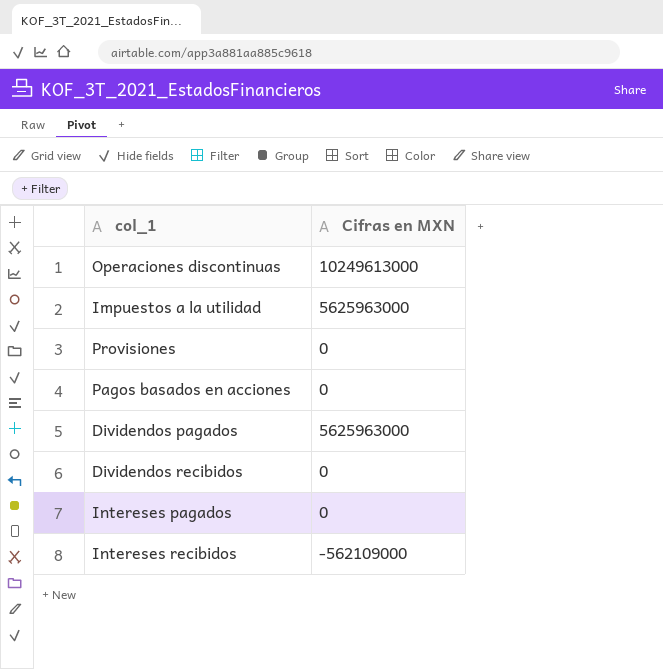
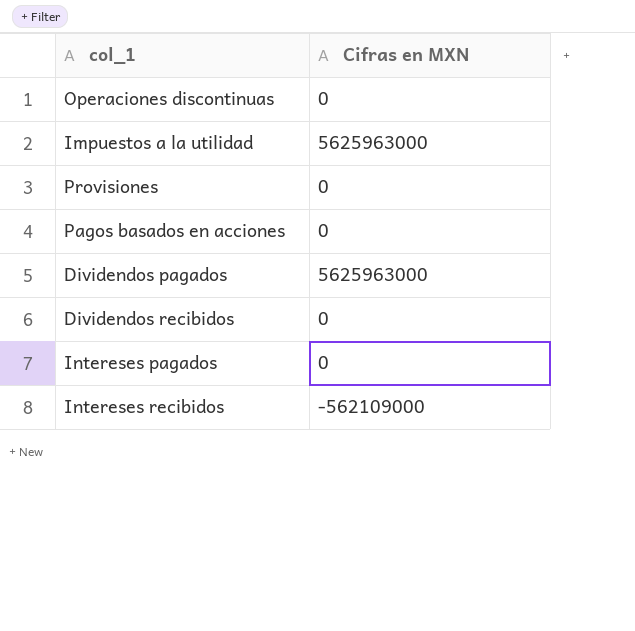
Operaciones discontinuas | Cifras en MXN: 10249613000 -> 0

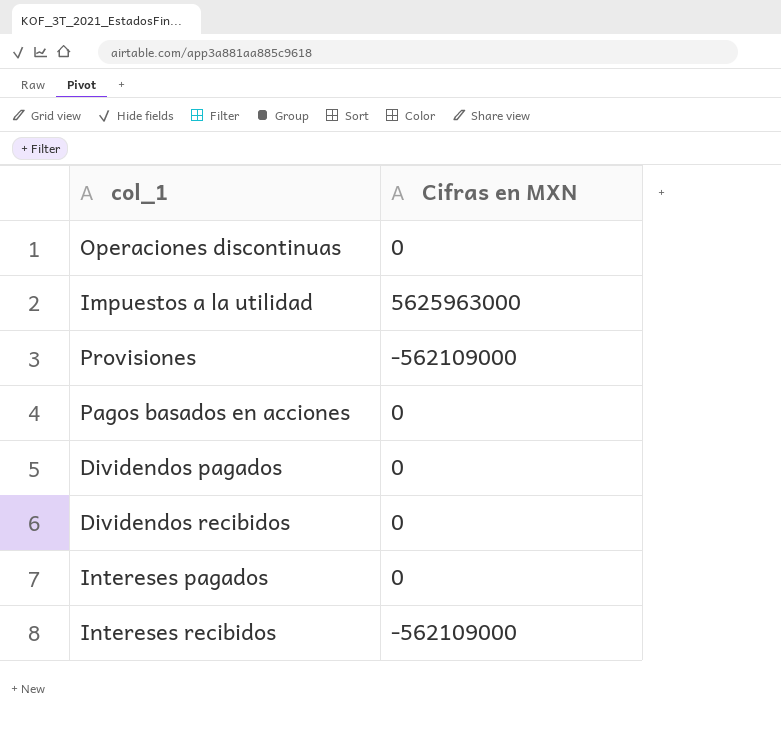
Provisiones | Cifras en MXN: 0 -> -562109000
Dividendos pagados | Cifras en MXN: 5625963000 -> 0

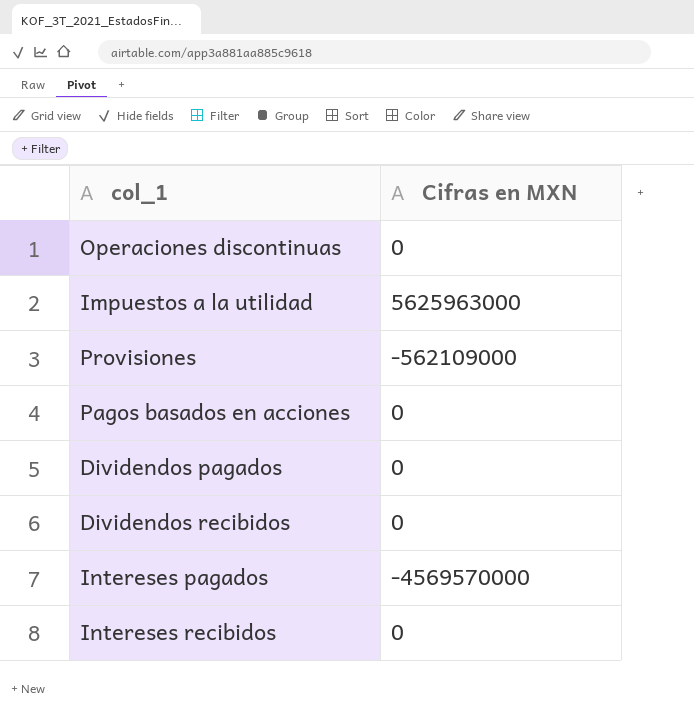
Intereses pagados | Cifras en MXN: 0 -> -4569570000
Intereses recibidos | Cifras en MXN: -562109000 -> 0

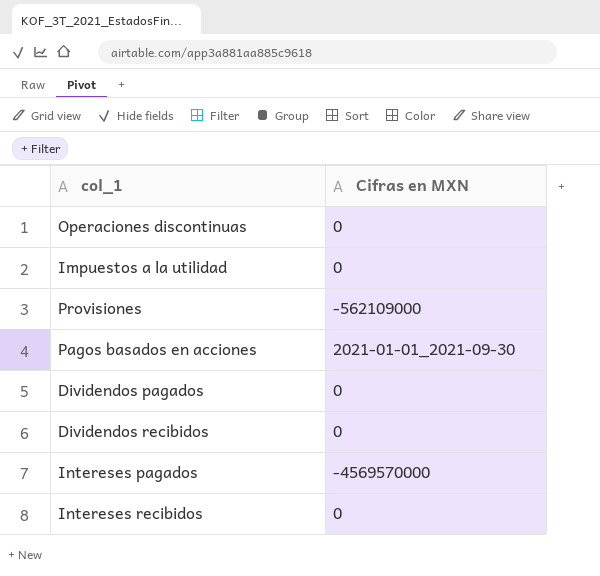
Impuestos a la utilidad | Cifras en MXN: 5625963000 -> 0
Pagos basados en acciones | Cifras en MXN: 0 -> 2021-01-01_2021-09-30

